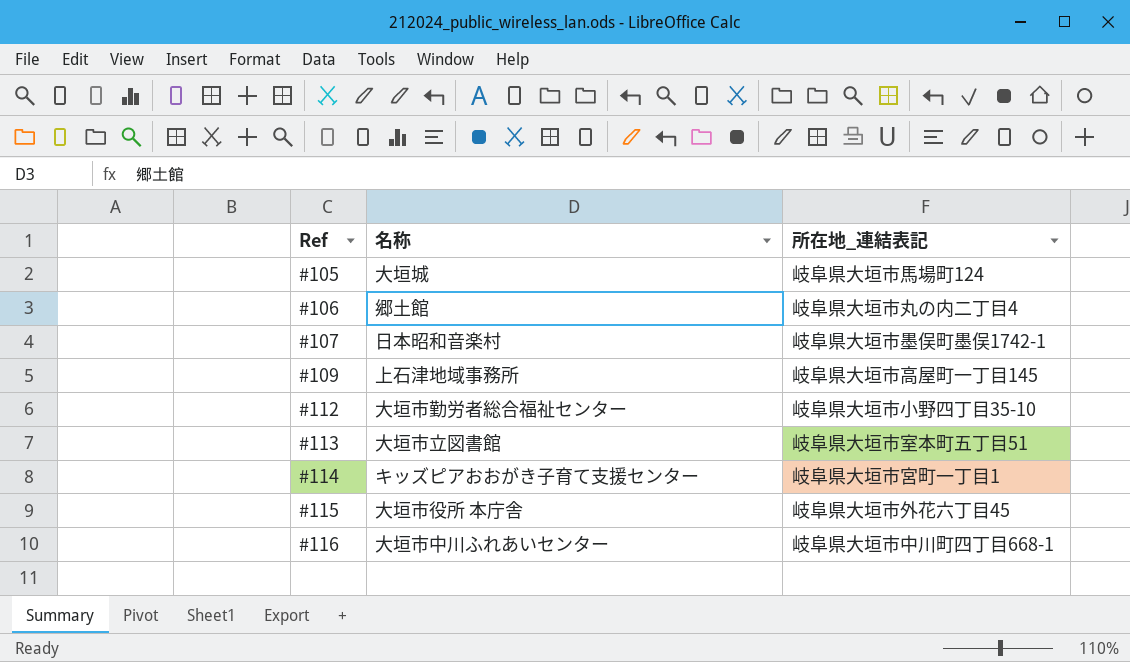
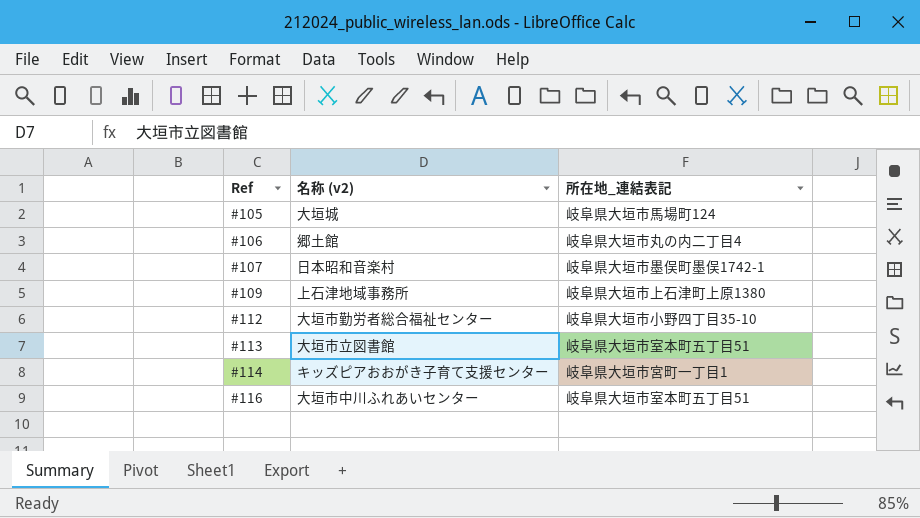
column name: 名称 -> 名称 (v2)
row #115: 大垣市役所 本庁舎 | 岐阜県大垣市外花六丁目45 -> none
#109 | 所在地_連結表記: 岐阜県大垣市高屋町一丁目145 -> 岐阜県大垣市上石津町上原1380
#116 | 所在地_連結表記: 岐阜県大垣市中川町四丁目668-1 -> 岐阜県大垣市室本町五丁目51

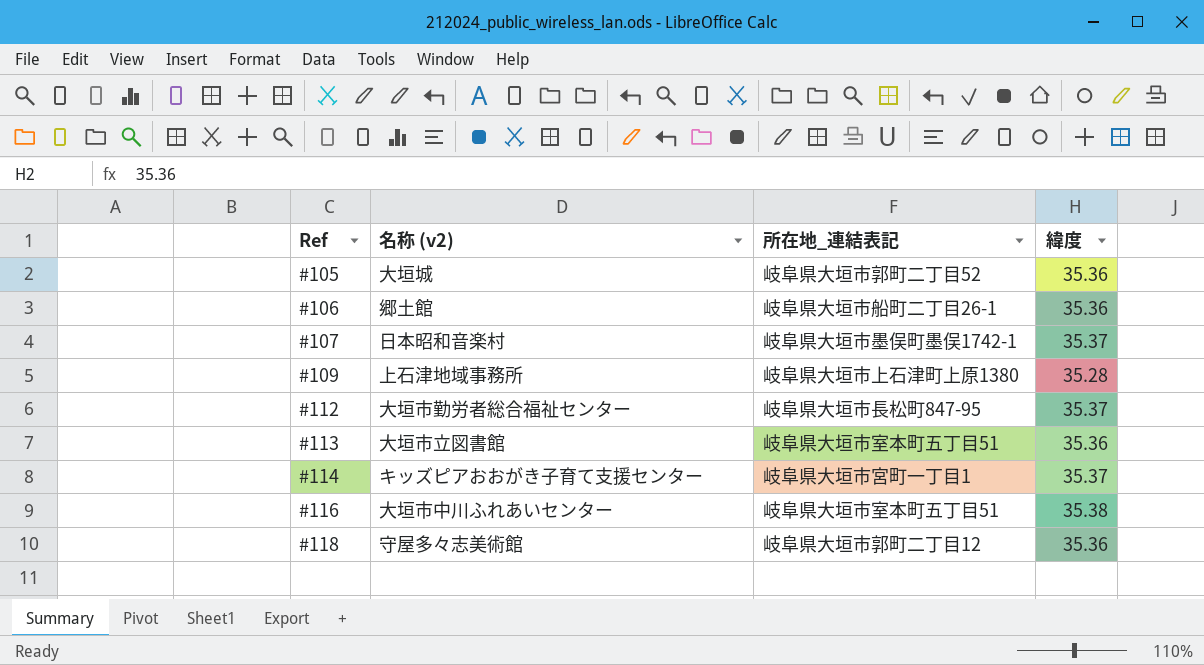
column 緯度 | position: none -> 4
#105 | 所在地_連結表記: 岐阜県大垣市馬場町124 -> 岐阜県大垣市郭町二丁目52
#106 | 所在地_連結表記: 岐阜県大垣市丸の内二丁目4 -> 岐阜県大垣市船町二丁目26-1
#112 | 所在地_連結表記: 岐阜県大垣市小野四丁目35-10 -> 岐阜県大垣市長松町847-95
row #118: none -> 守屋多々志美術館 | 岐阜県大垣市郭町二丁目12 | 35.36

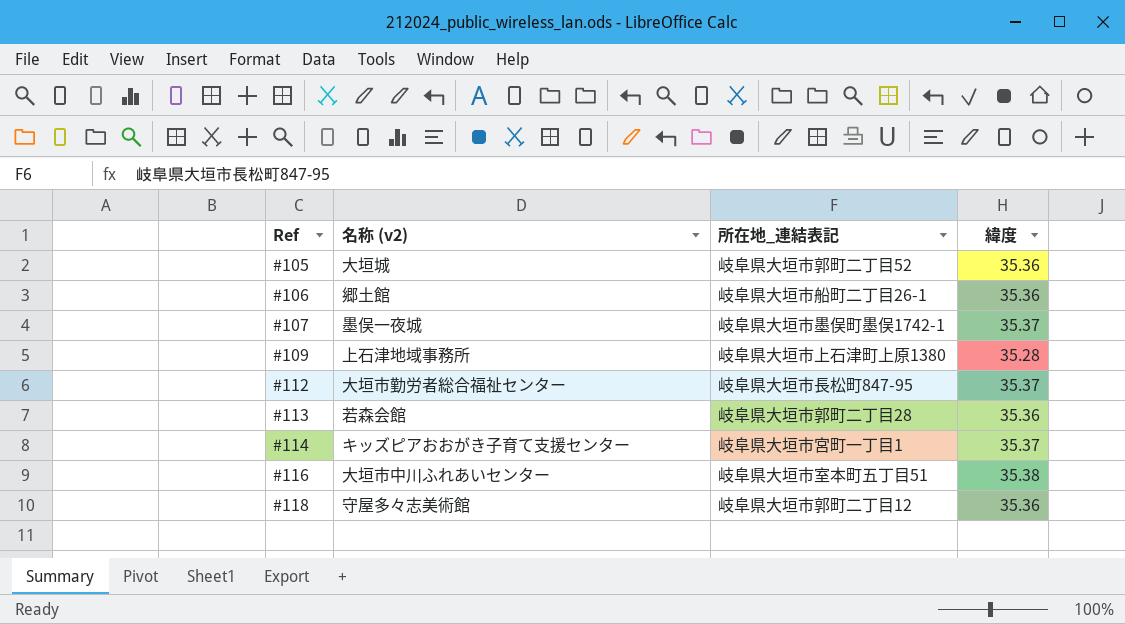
#107 | 名称 (v2): 日本昭和音楽村 -> 墨俣一夜城
#113 | 名称 (v2): 大垣市立図書館 -> 若森会館
#113 | 所在地_連結表記: 岐阜県大垣市室本町五丁目51 -> 岐阜県大垣市郭町二丁目28

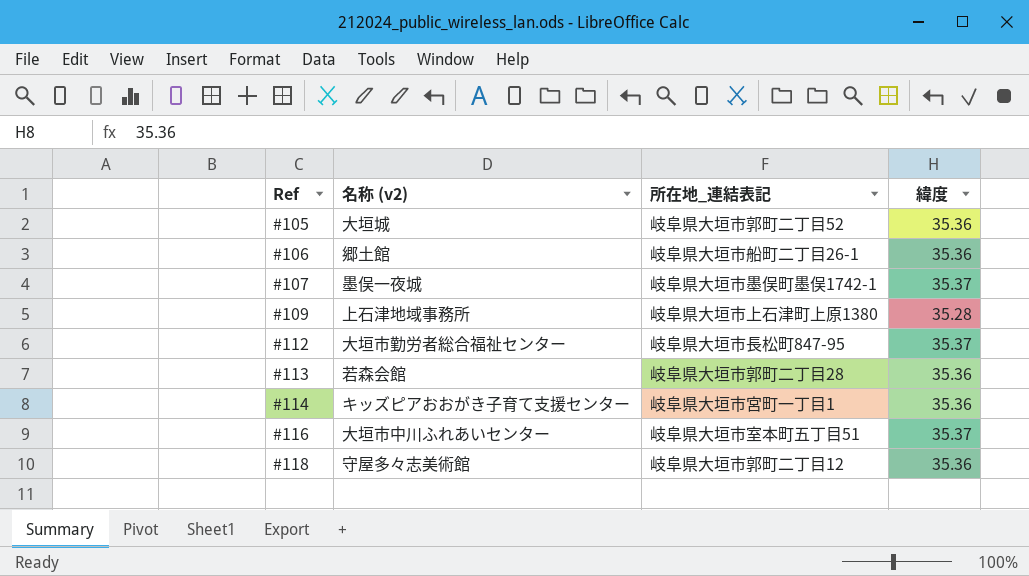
#114 | 緯度: 35.37 -> 35.36
#116 | 緯度: 35.38 -> 35.37

